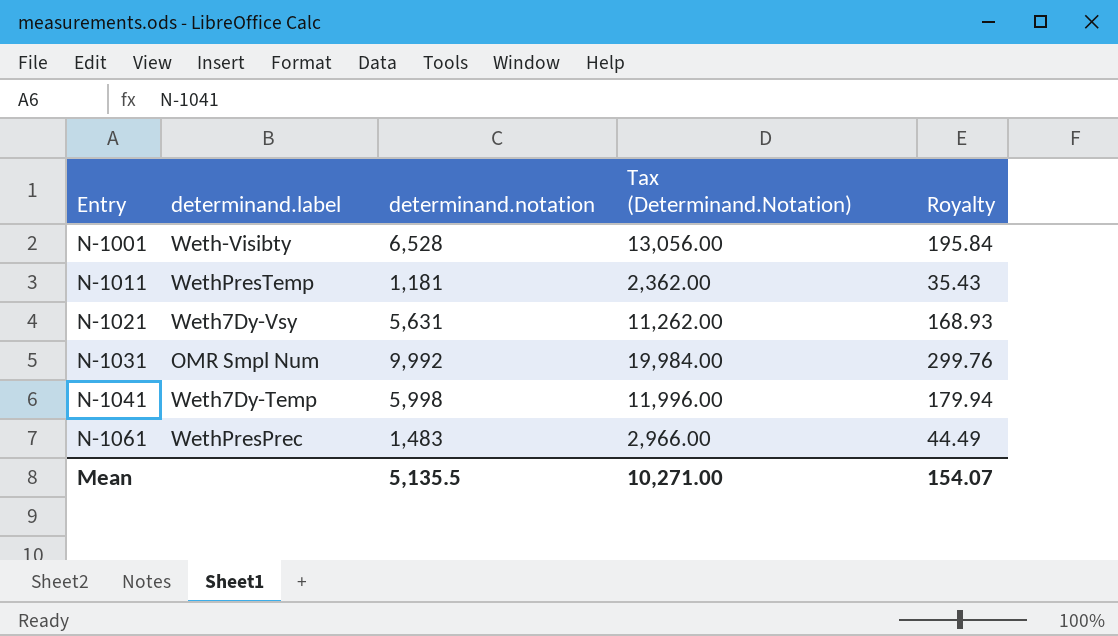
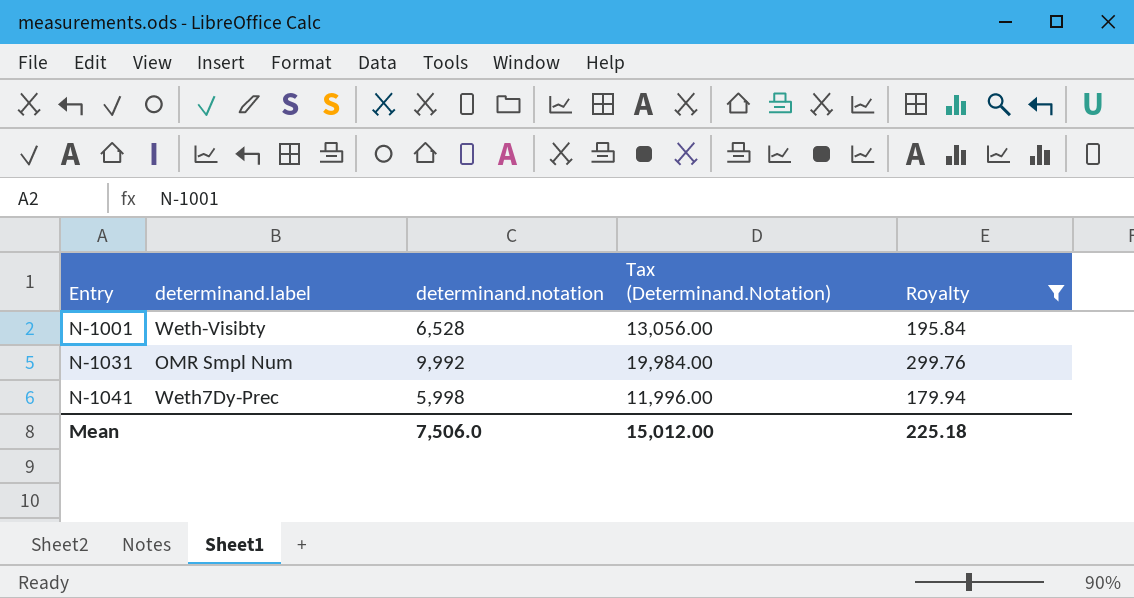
filter: none -> Royalty >= 179.94
N-1041 | determinand.label: Weth7Dy-Temp -> Weth7Dy-Prec
Mean | determinand.notation: 5,135.5 -> 7,506.0
Mean | Tax (Determinand.Notation): 10,271.00 -> 15,012.00
Mean | Royalty: 154.07 -> 225.18

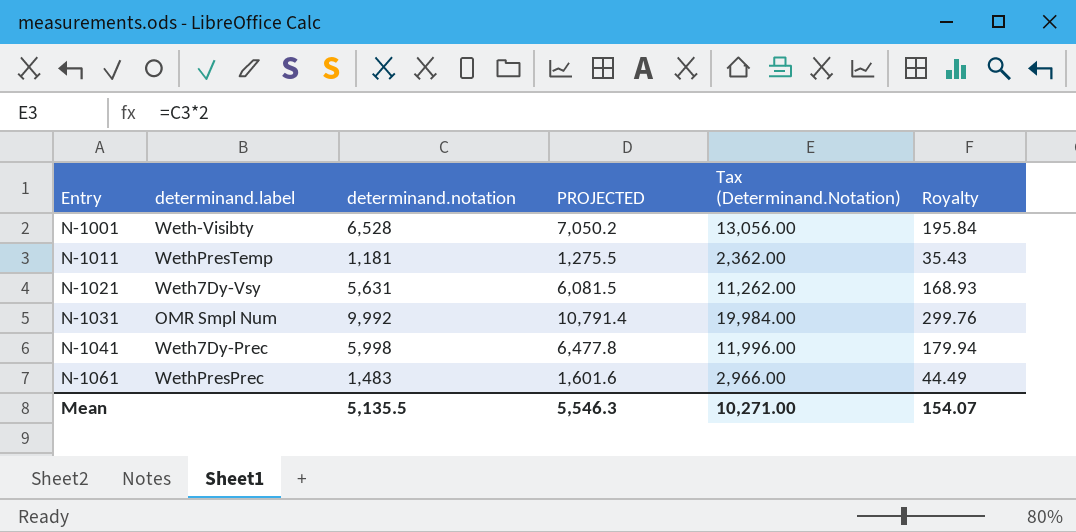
filter: Royalty >= 179.94 -> none
column PROJECTED | formula: none -> [determinand.notation] * 1.08
Mean | determinand.notation: 7,506.0 -> 5,135.5
Mean | Tax (Determinand.Notation): 15,012.00 -> 10,271.00
Mean | Royalty: 225.18 -> 154.07

